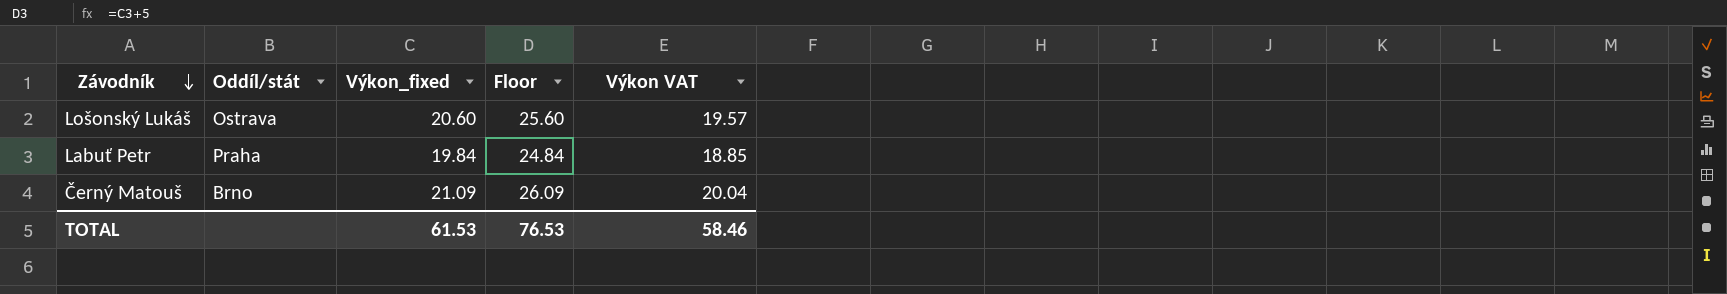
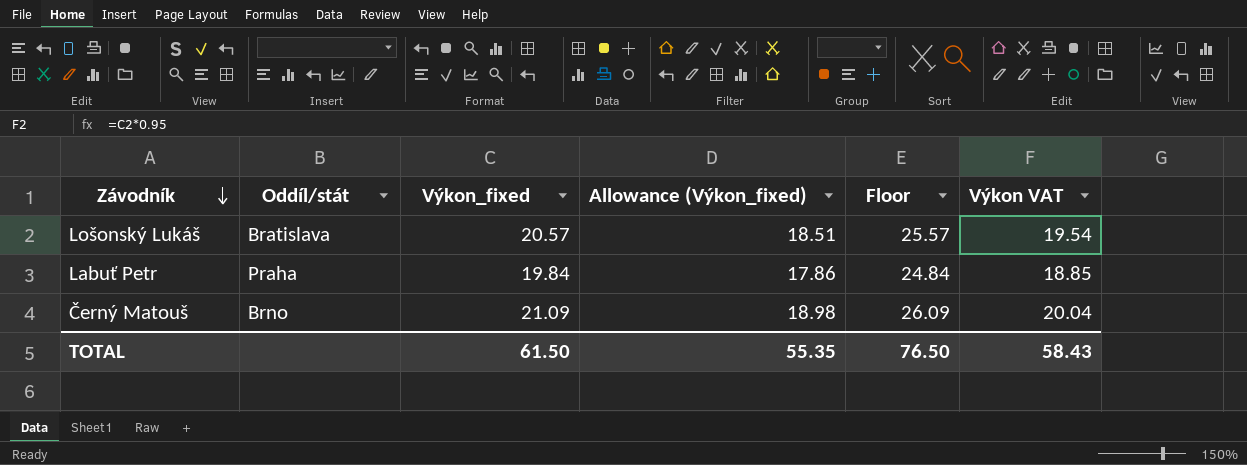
column Allowance (Výkon_fixed) | formula: none -> [Výkon_fixed] * 0.9
Lošonský Lukáš | Oddíl/stát: Ostrava -> Bratislava
Lošonský Lukáš | Výkon_fixed: 20.60 -> 20.57
Lošonský Lukáš | Floor: 25.60 -> 25.57
Lošonský Lukáš | Výkon VAT: 19.57 -> 19.54
TOTAL | Výkon_fixed: 61.53 -> 61.50
TOTAL | Floor: 76.53 -> 76.50
TOTAL | Výkon VAT: 58.46 -> 58.43

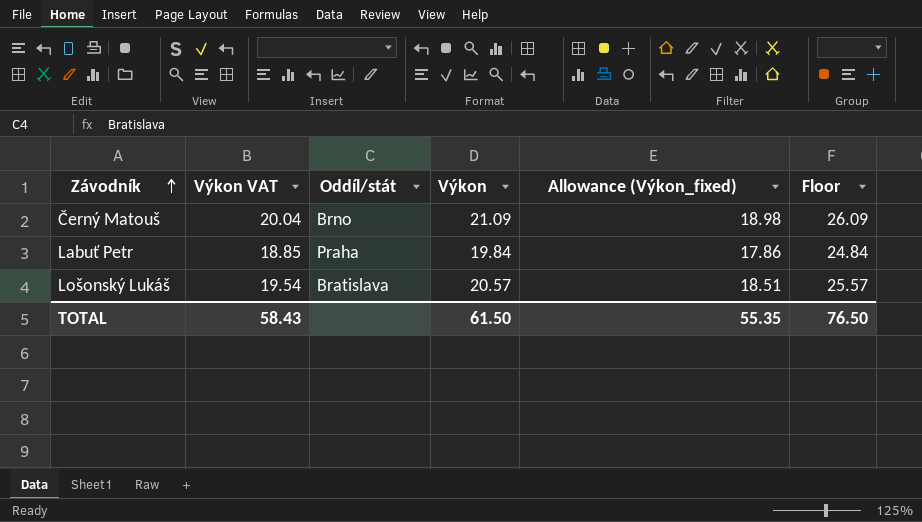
row order: Závodník descending -> Závodník ascending
column Výkon VAT | position: 6 -> 2
column name: Výkon_fixed -> Výkon

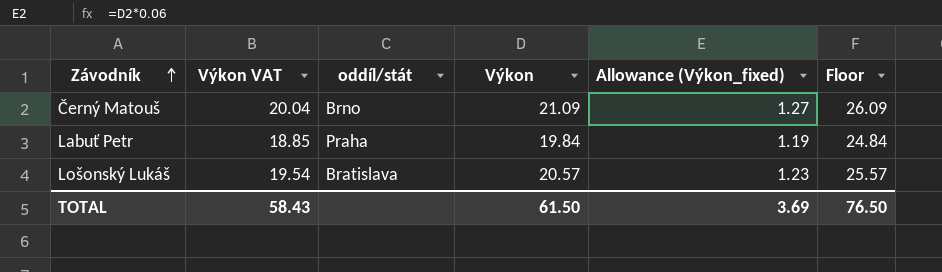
column name: Oddíl/stát -> oddíl/stát
column Allowance (Výkon_fixed) | formula: [Výkon] * 0.9 -> [Výkon] * 0.06
TOTAL | Allowance (Výkon_fixed): 55.35 -> 3.69

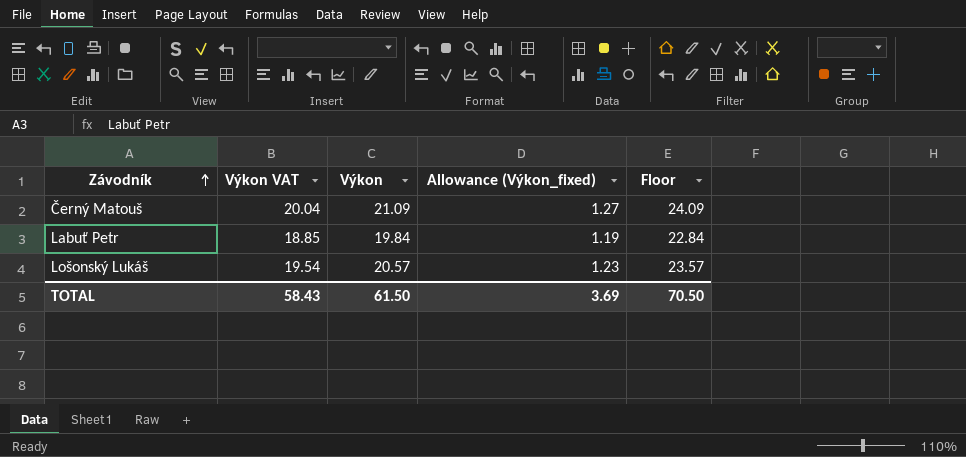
column oddíl/stát | position: 3 -> none
column Floor | formula: [Výkon] + 5 -> [Výkon] + 3
TOTAL | Floor: 76.50 -> 70.50

